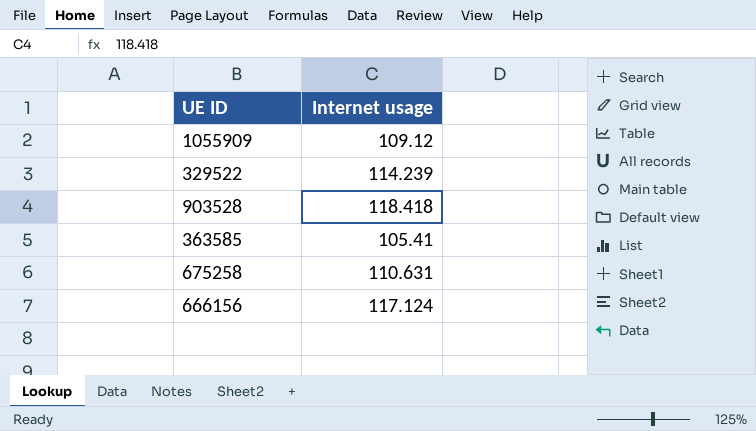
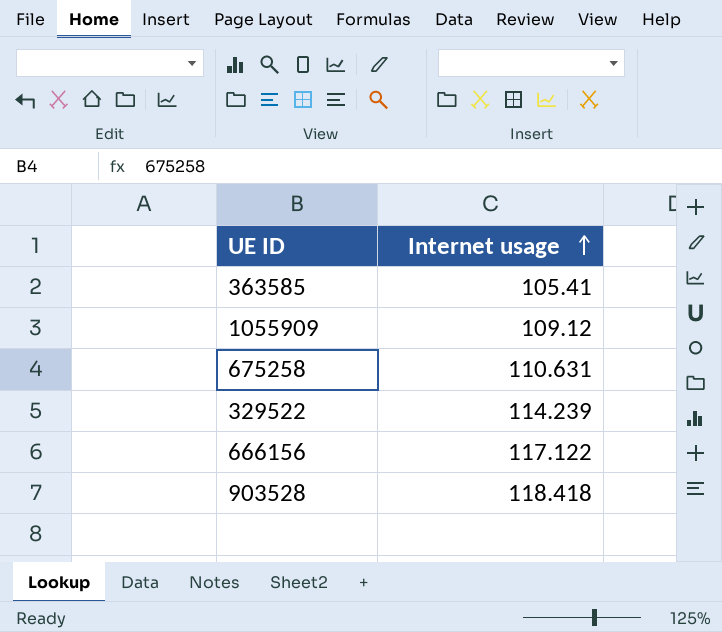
row order: none -> Internet usage ascending
666156 | Internet usage: 117.124 -> 117.122

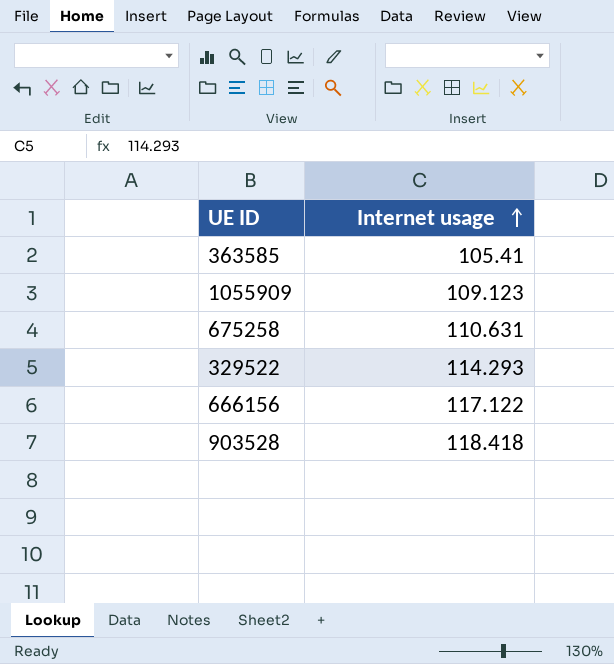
1055909 | Internet usage: 109.12 -> 109.123
329522 | Internet usage: 114.239 -> 114.293

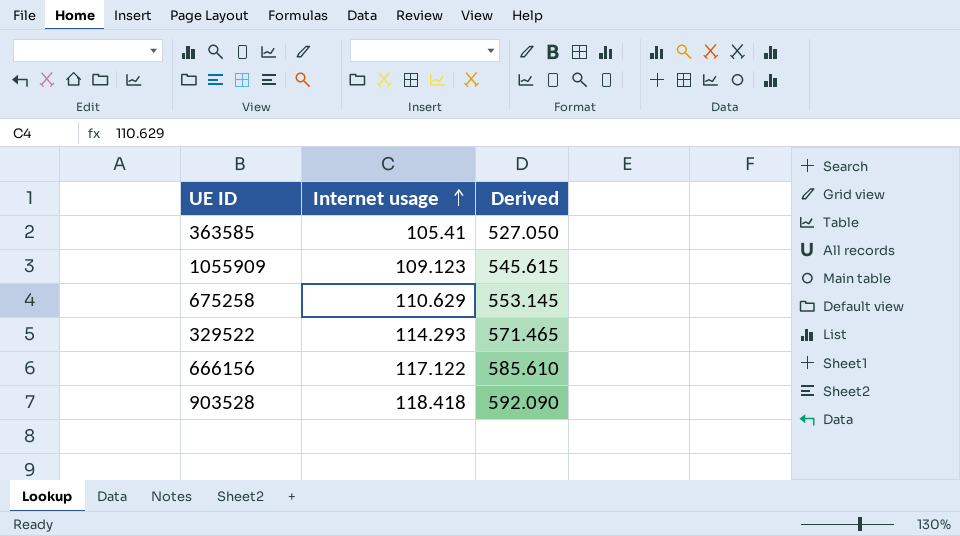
column Derived | formula: none -> [Internet usage] * 5
675258 | Internet usage: 110.631 -> 110.629

